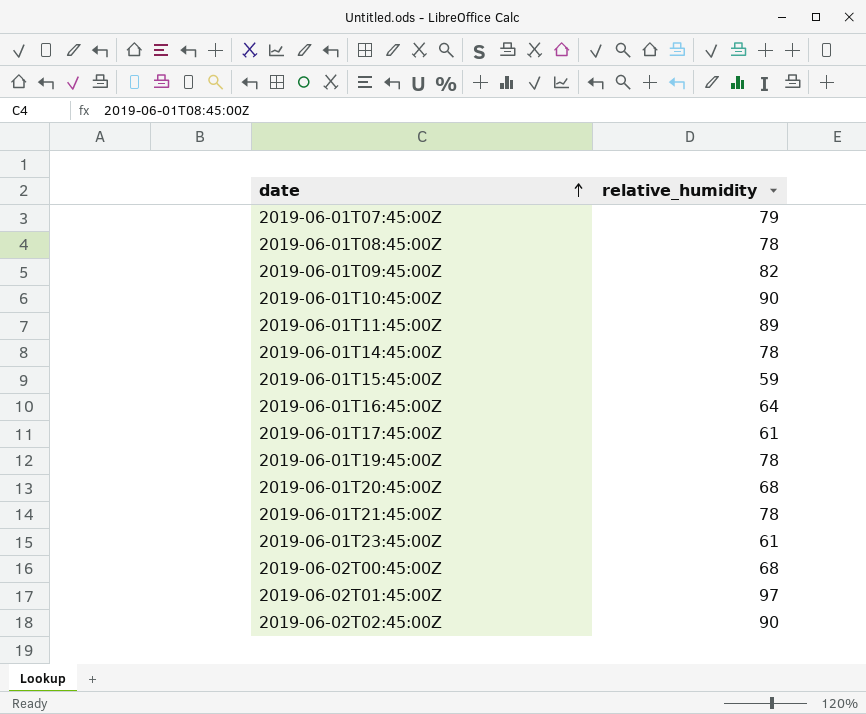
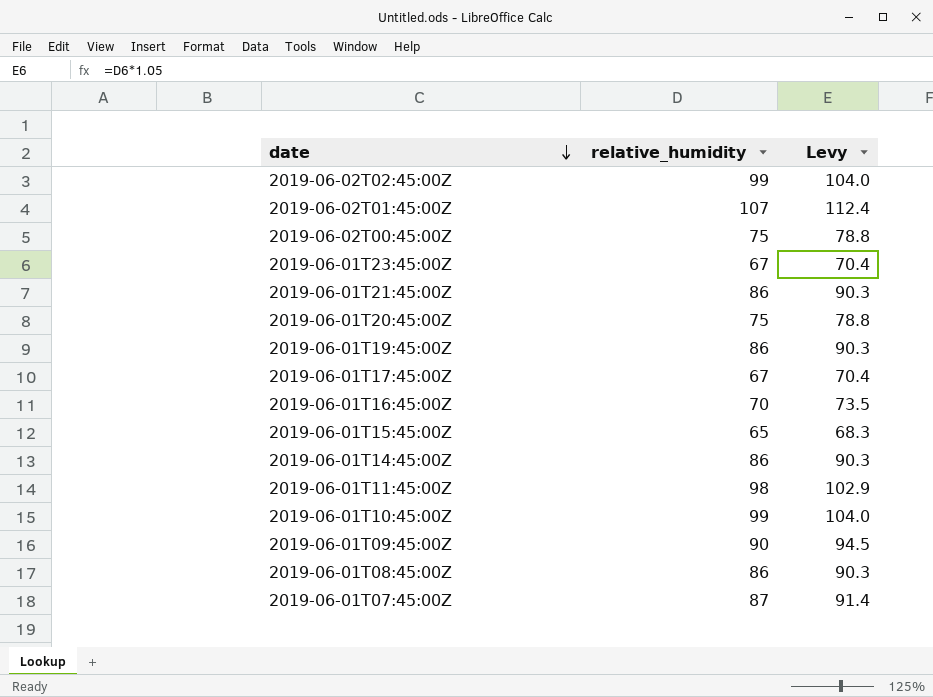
row order: date ascending -> date descending
column Levy | formula: none -> [relative_humidity] * 1.05
2019-06-02T02:45:00Z | relative_humidity: 90 -> 99
2019-06-02T01:45:00Z | relative_humidity: 97 -> 107
2019-06-02T00:45:00Z | relative_humidity: 68 -> 75
2019-06-01T23:45:00Z | relative_humidity: 61 -> 67
2019-06-01T21:45:00Z | relative_humidity: 78 -> 86
2019-06-01T20:45:00Z | relative_humidity: 68 -> 75
2019-06-01T19:45:00Z | relative_humidity: 78 -> 86
2019-06-01T17:45:00Z | relative_humidity: 61 -> 67
2019-06-01T16:45:00Z | relative_humidity: 64 -> 70
2019-06-01T15:45:00Z | relative_humidity: 59 -> 65
2019-06-01T14:45:00Z | relative_humidity: 78 -> 86
2019-06-01T11:45:00Z | relative_humidity: 89 -> 98
2019-06-01T10:45:00Z | relative_humidity: 90 -> 99
2019-06-01T09:45:00Z | relative_humidity: 82 -> 90
2019-06-01T08:45:00Z | relative_humidity: 78 -> 86
2019-06-01T07:45:00Z | relative_humidity: 79 -> 87

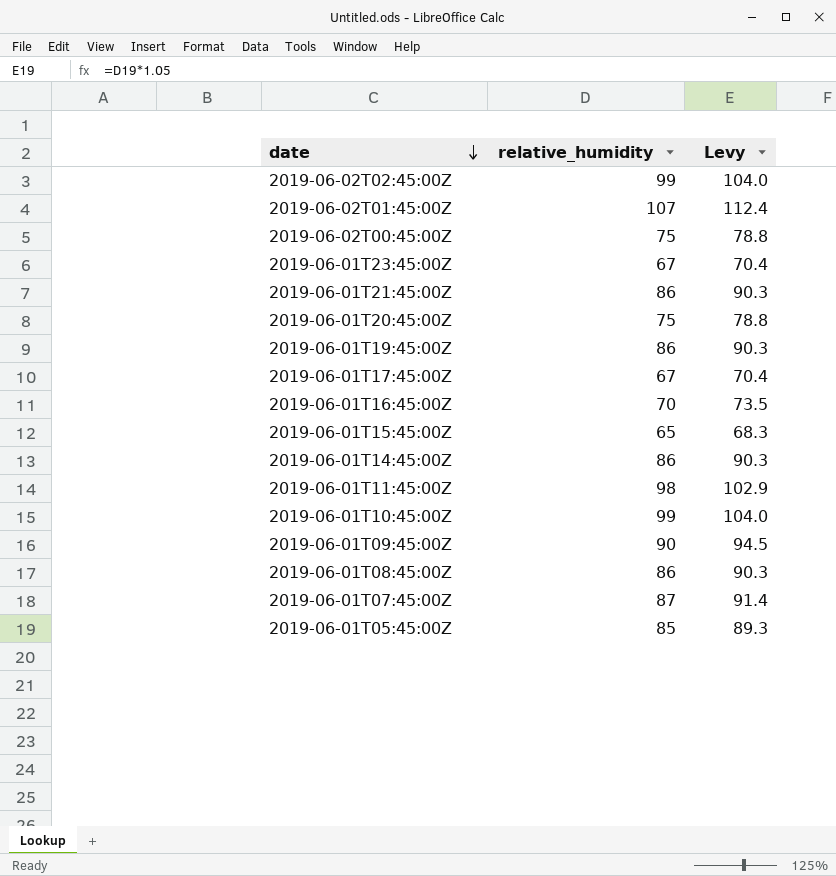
row 2019-06-01T05:45:00Z: none -> 85 | 89.3

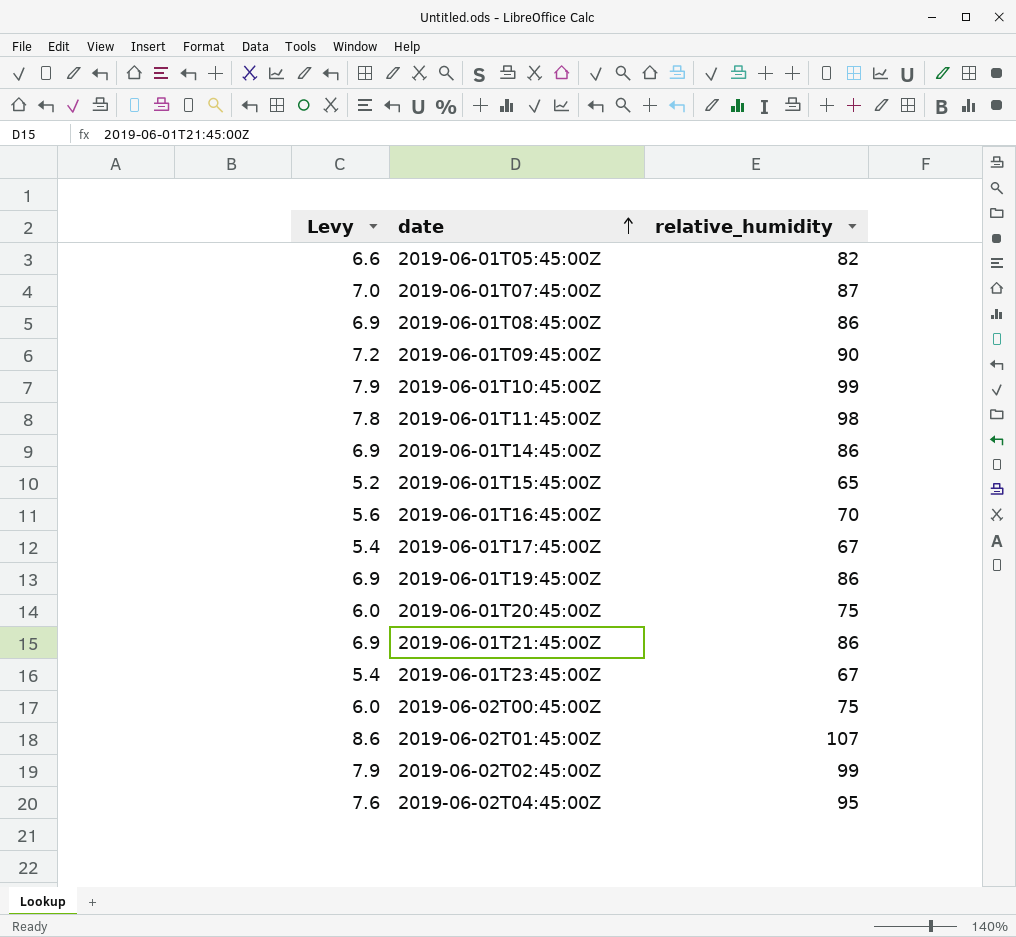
row order: date descending -> date ascending
column Levy | formula: [relative_humidity] * 1.05 -> [relative_humidity] * 0.08
column Levy | position: 3 -> 1
2019-06-01T05:45:00Z | relative_humidity: 85 -> 82
row 2019-06-02T04:45:00Z: none -> 7.6 | 95

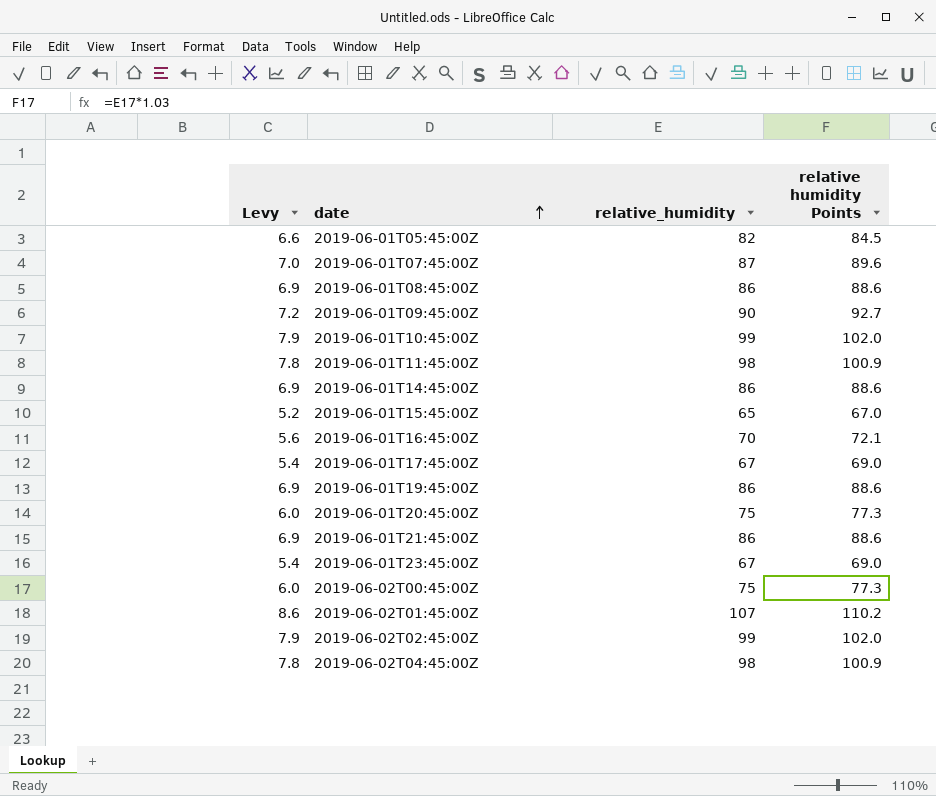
column relative humidity Points | formula: none -> [relative_humidity] * 1.03
2019-06-02T04:45:00Z | Levy: 7.6 -> 7.8
2019-06-02T04:45:00Z | relative_humidity: 95 -> 98

